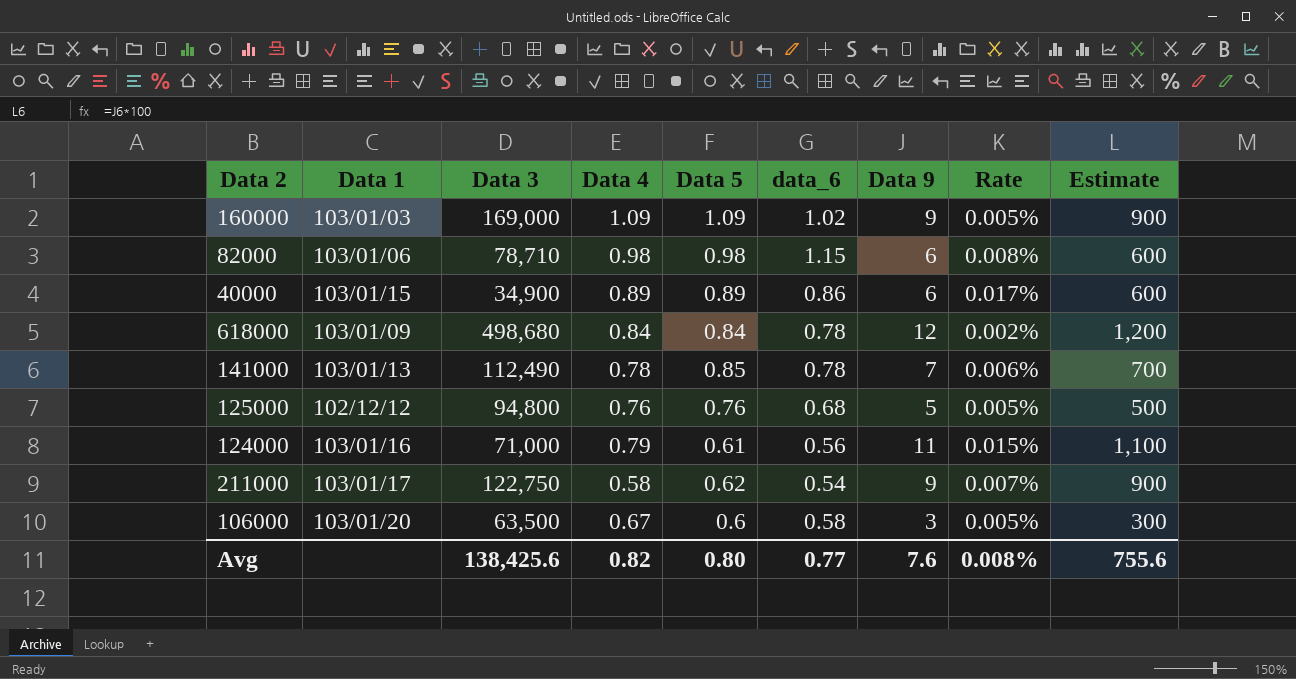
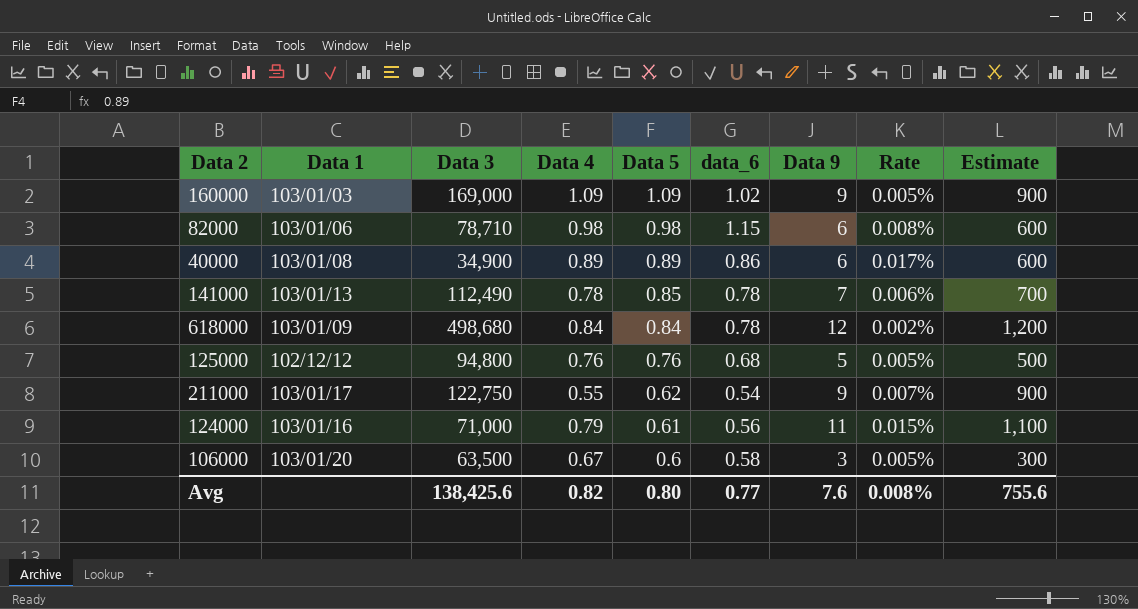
row order: none -> Data 5 descending
40000 | Data 1: 103/01/15 -> 103/01/08
211000 | Data 4: 0.58 -> 0.55

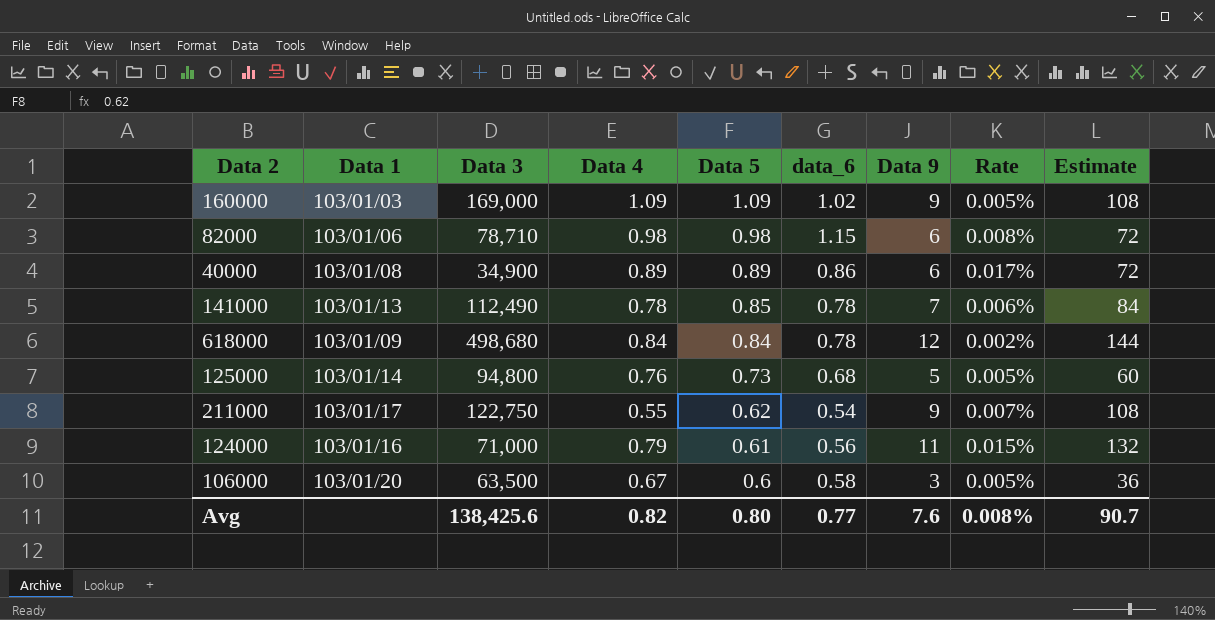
column Estimate | formula: [Data 9] * 100 -> [Data 9] * 12
125000 | Data 1: 102/12/12 -> 103/01/14
125000 | Data 5: 0.76 -> 0.73
Avg | Estimate: 755.6 -> 90.7

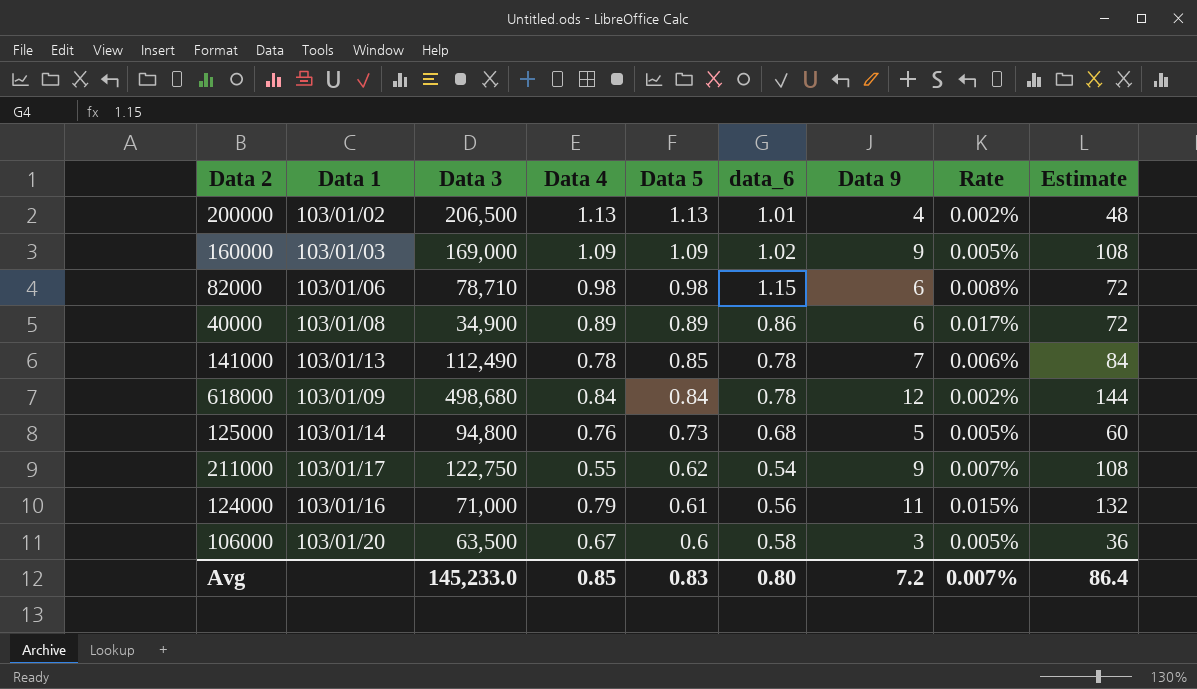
row 200000: none -> 103/01/02 | 206,500 | 1.13 | 1.13 | 1.01 | 4 | 0.002% | 48
Avg | Data 3: 138,425.6 -> 145,233.0
Avg | Data 4: 0.82 -> 0.85
Avg | Data 5: 0.80 -> 0.83
Avg | data_6: 0.77 -> 0.80
Avg | Data 9: 7.6 -> 7.2
Avg | Rate: 0.008% -> 0.007%
Avg | Estimate: 90.7 -> 86.4

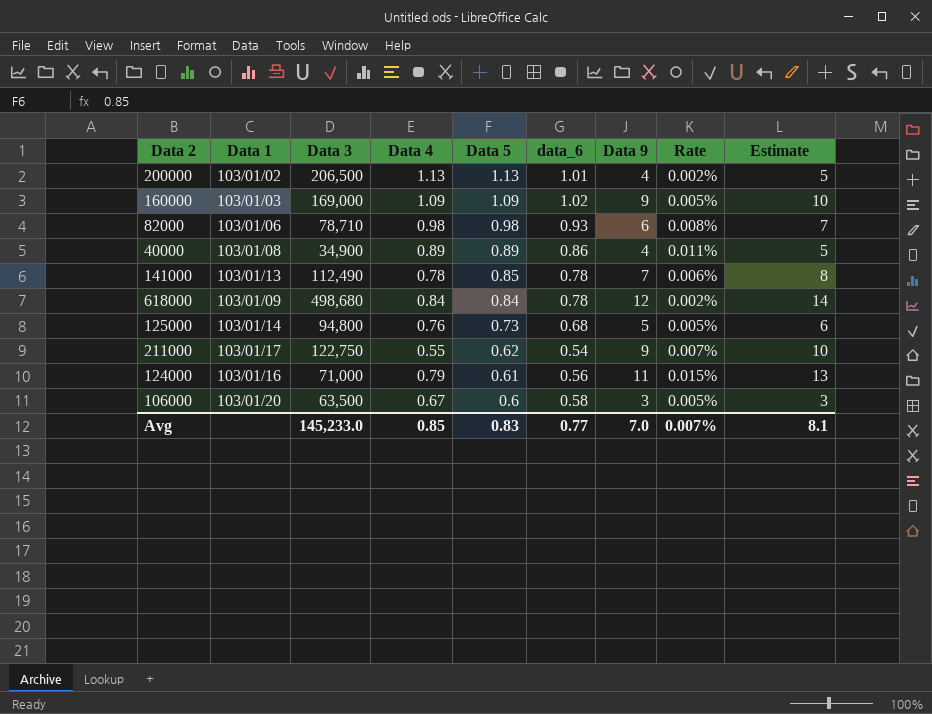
column Estimate | formula: [Data 9] * 12 -> [Data 9] * 1.15
82000 | data_6: 1.15 -> 0.93
40000 | Data 9: 6 -> 4
40000 | Rate: 0.017% -> 0.011%
Avg | data_6: 0.80 -> 0.77
Avg | Data 9: 7.2 -> 7.0
Avg | Estimate: 86.4 -> 8.1

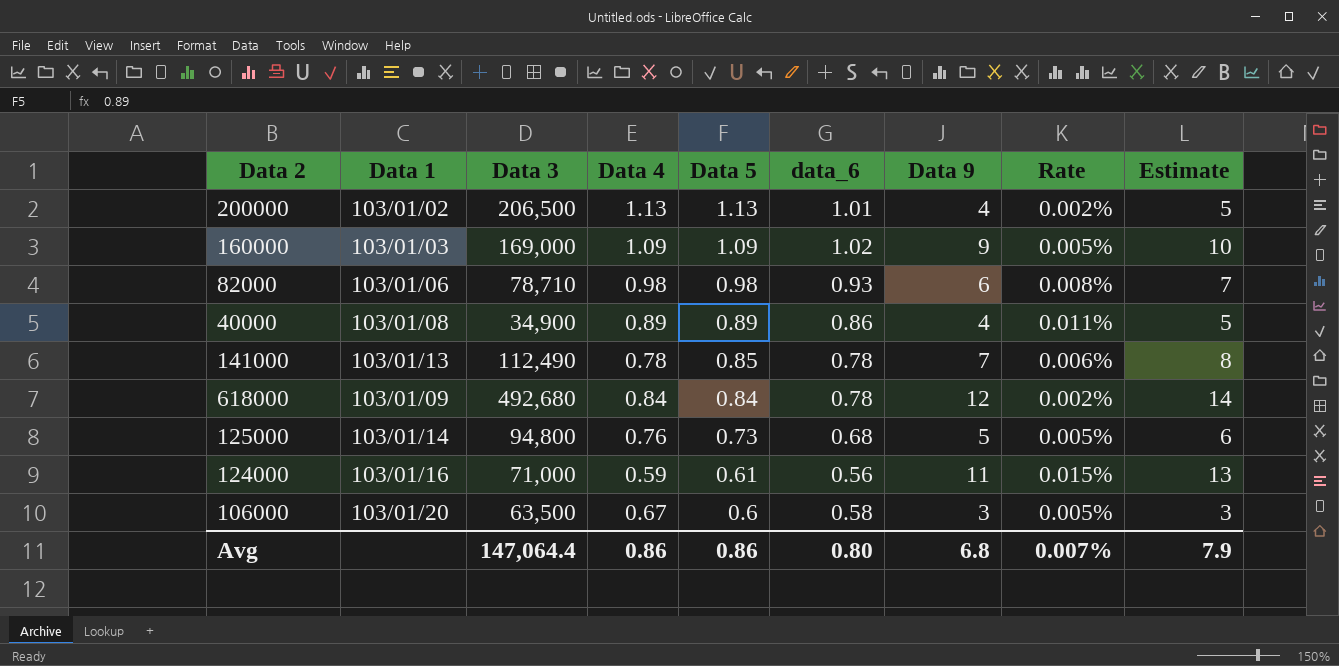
row 211000: 103/01/17 | 122,750 | 0.55 | 0.62 | 0.54 | 9 | 0.007% | 10 -> none
618000 | Data 3: 498,680 -> 492,680
124000 | Data 4: 0.79 -> 0.59
Avg | Data 3: 145,233.0 -> 147,064.4
Avg | Data 4: 0.85 -> 0.86
Avg | Data 5: 0.83 -> 0.86
Avg | data_6: 0.77 -> 0.80
Avg | Data 9: 7.0 -> 6.8
Avg | Estimate: 8.1 -> 7.9

